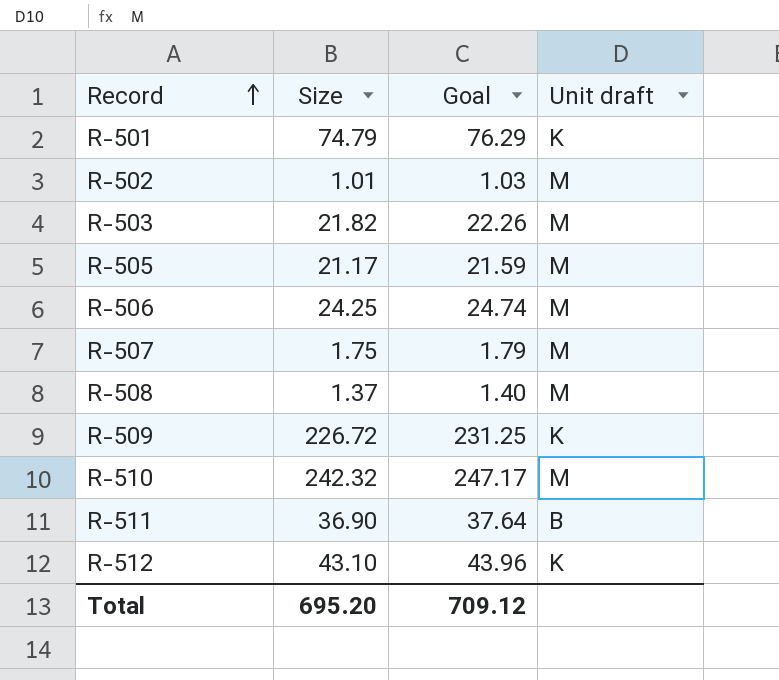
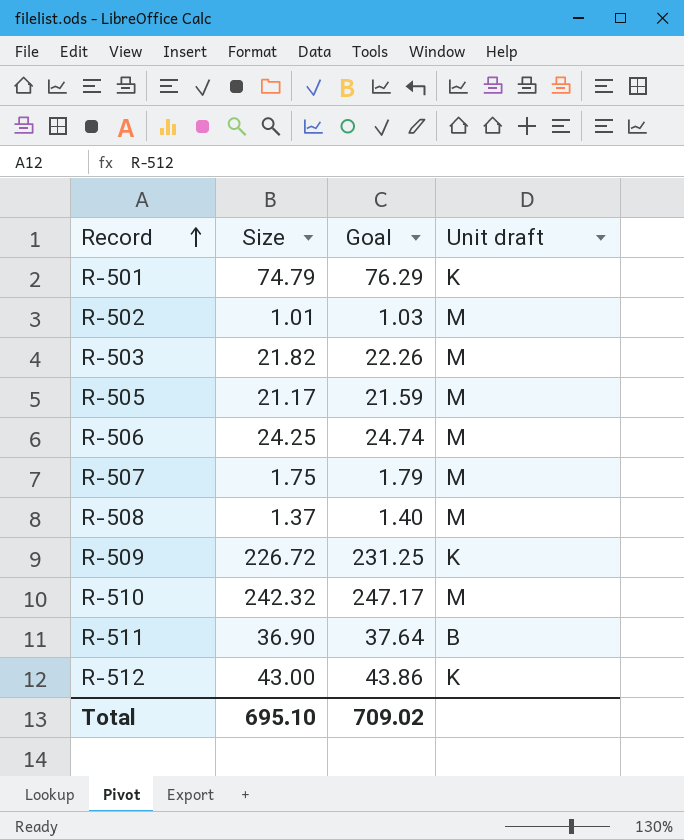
R-512 | Size: 43.10 -> 43.00
R-512 | Goal: 43.96 -> 43.86
Total | Size: 695.20 -> 695.10
Total | Goal: 709.12 -> 709.02

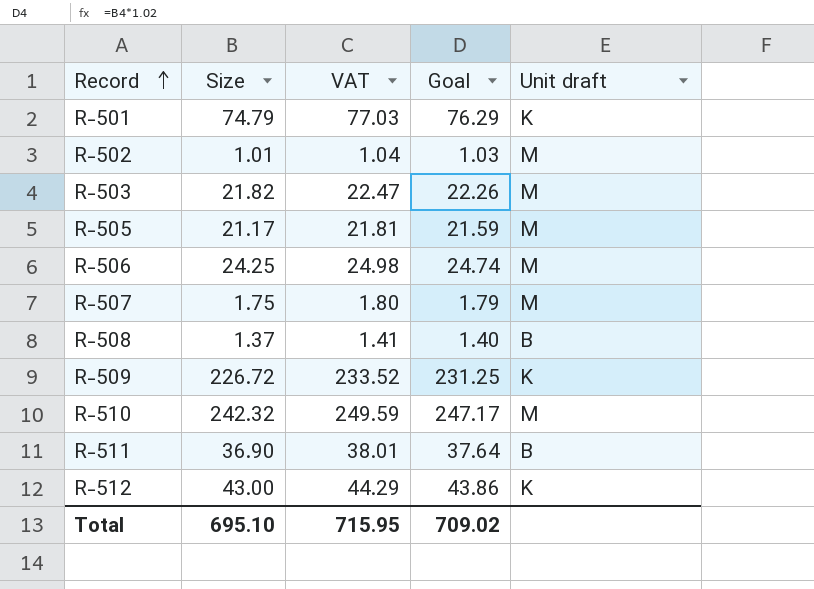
column VAT | formula: none -> [Size] * 1.03
R-508 | Unit draft: M -> B

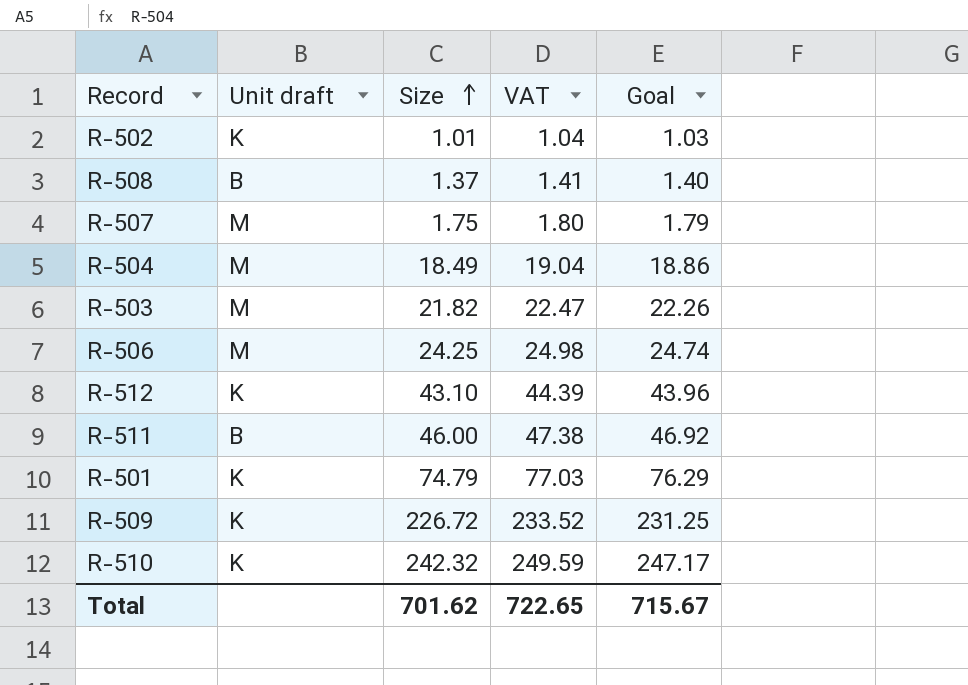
row order: Record ascending -> Size ascending
column Unit draft | position: 5 -> 2
row R-505: 21.17 | 21.81 | 21.59 | M -> none
R-502 | Unit draft: M -> K
row R-504: none -> M | 18.49 | 19.04 | 18.86
R-512 | Size: 43.00 -> 43.10
R-512 | VAT: 44.29 -> 44.39
R-512 | Goal: 43.86 -> 43.96
R-511 | Size: 36.90 -> 46.00
R-511 | VAT: 38.01 -> 47.38
R-511 | Goal: 37.64 -> 46.92
R-510 | Unit draft: M -> K
Total | Size: 695.10 -> 701.62
Total | VAT: 715.95 -> 722.65
Total | Goal: 709.02 -> 715.67

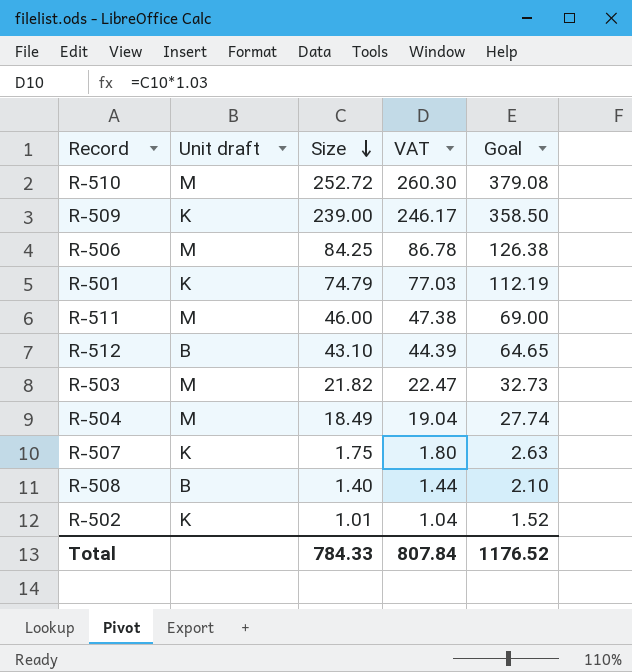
row order: Size ascending -> Size descending
column Goal | formula: [Size] * 1.02 -> [Size] * 1.5
R-510 | Unit draft: K -> M
R-510 | Size: 242.32 -> 252.72
R-510 | VAT: 249.59 -> 260.30
R-509 | Size: 226.72 -> 239.00
R-509 | VAT: 233.52 -> 246.17
R-506 | Size: 24.25 -> 84.25
R-506 | VAT: 24.98 -> 86.78
R-511 | Unit draft: B -> M
R-512 | Unit draft: K -> B
R-507 | Unit draft: M -> K
R-508 | Size: 1.37 -> 1.40
R-508 | VAT: 1.41 -> 1.44
Total | Size: 701.62 -> 784.33
Total | VAT: 722.65 -> 807.84
Total | Goal: 715.67 -> 1176.52

